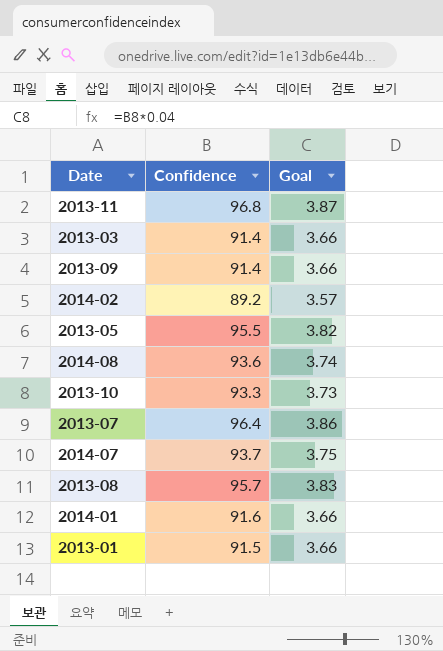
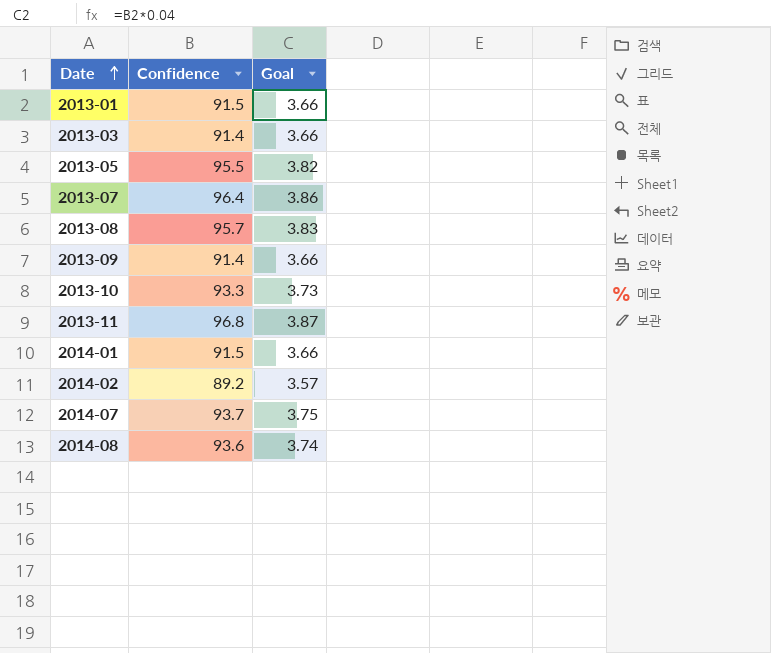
row order: none -> Date ascending
2014-01 | Confidence: 91.6 -> 91.5

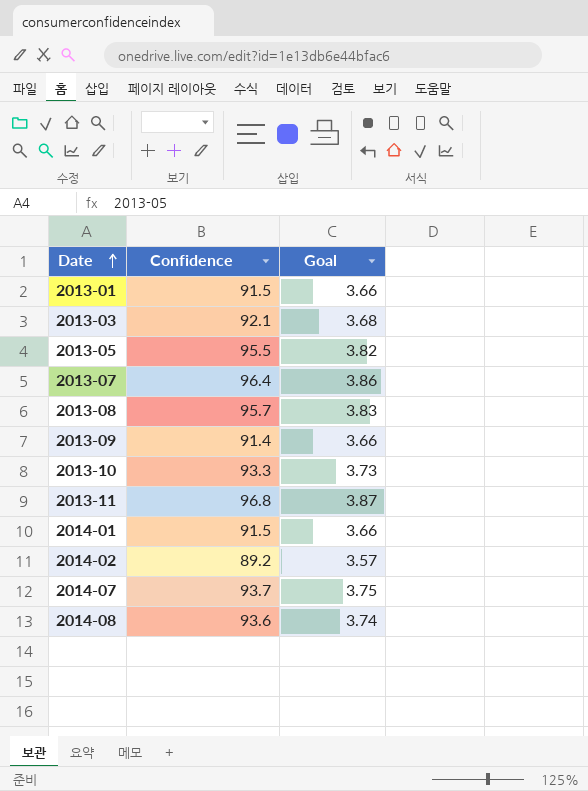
2013-03 | Confidence: 91.4 -> 92.1
2013-03 | Goal: 3.66 -> 3.68

